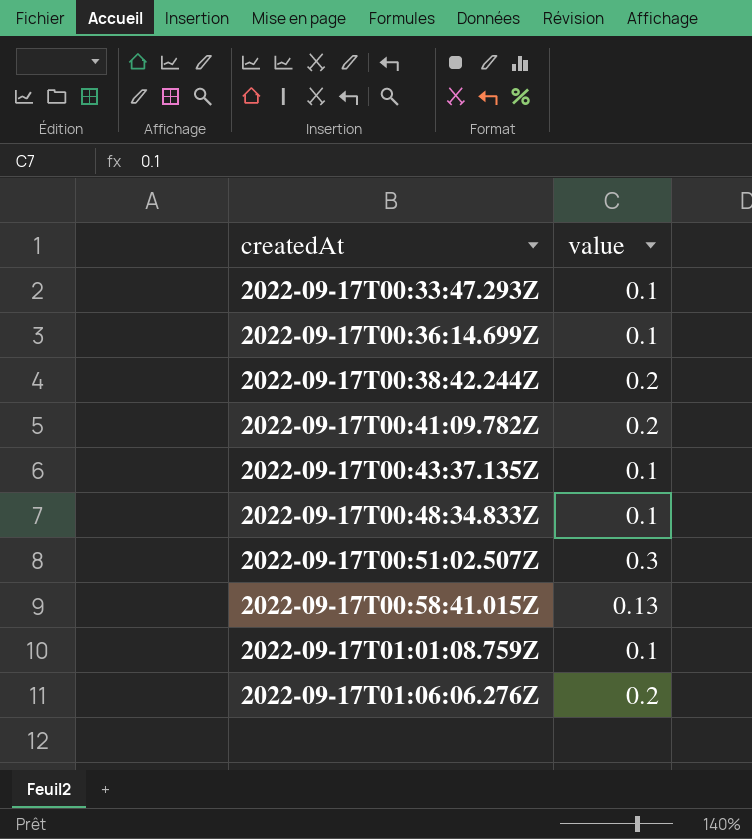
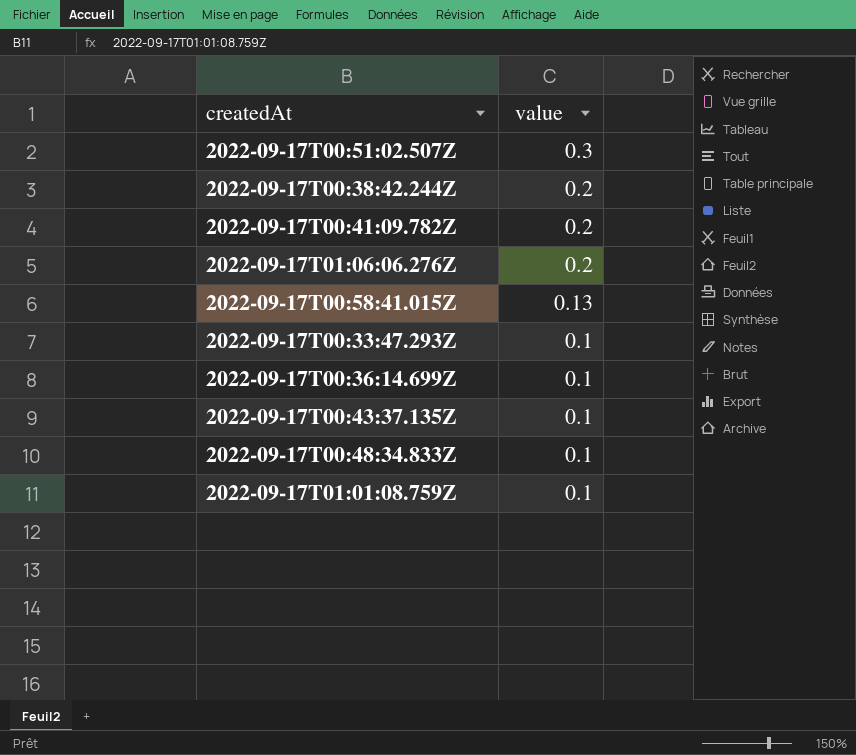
row order: createdAt ascending -> value descending

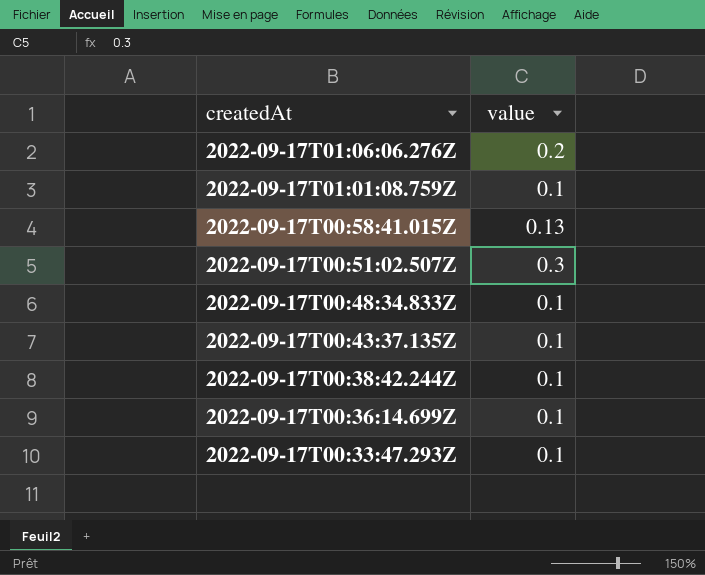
row order: value descending -> createdAt descending
row 2022-09-17T00:41:09.782Z: 0.2 -> none
2022-09-17T00:38:42.244Z | value: 0.2 -> 0.1

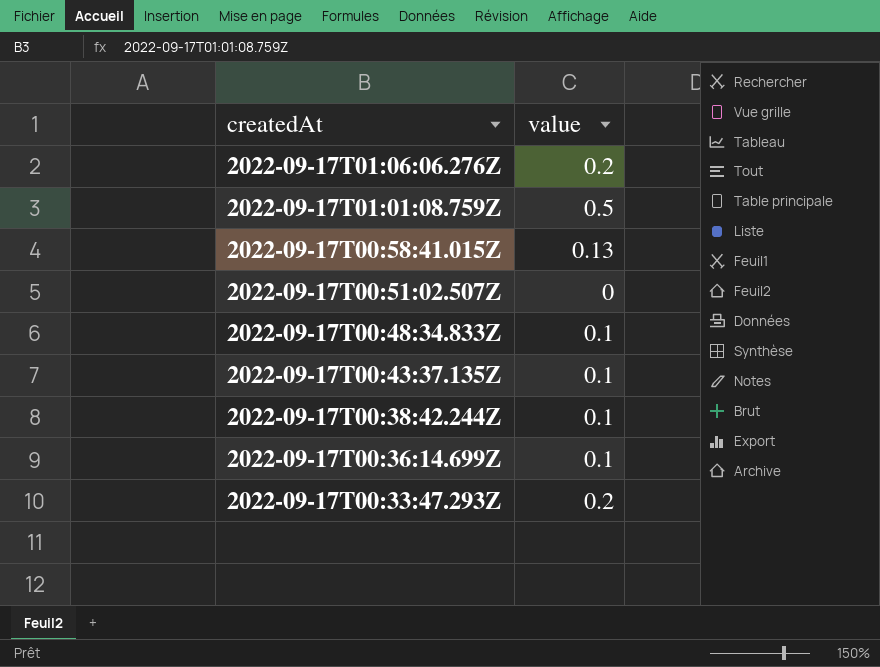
2022-09-17T01:01:08.759Z | value: 0.1 -> 0.5
2022-09-17T00:51:02.507Z | value: 0.3 -> 0
2022-09-17T00:33:47.293Z | value: 0.1 -> 0.2

